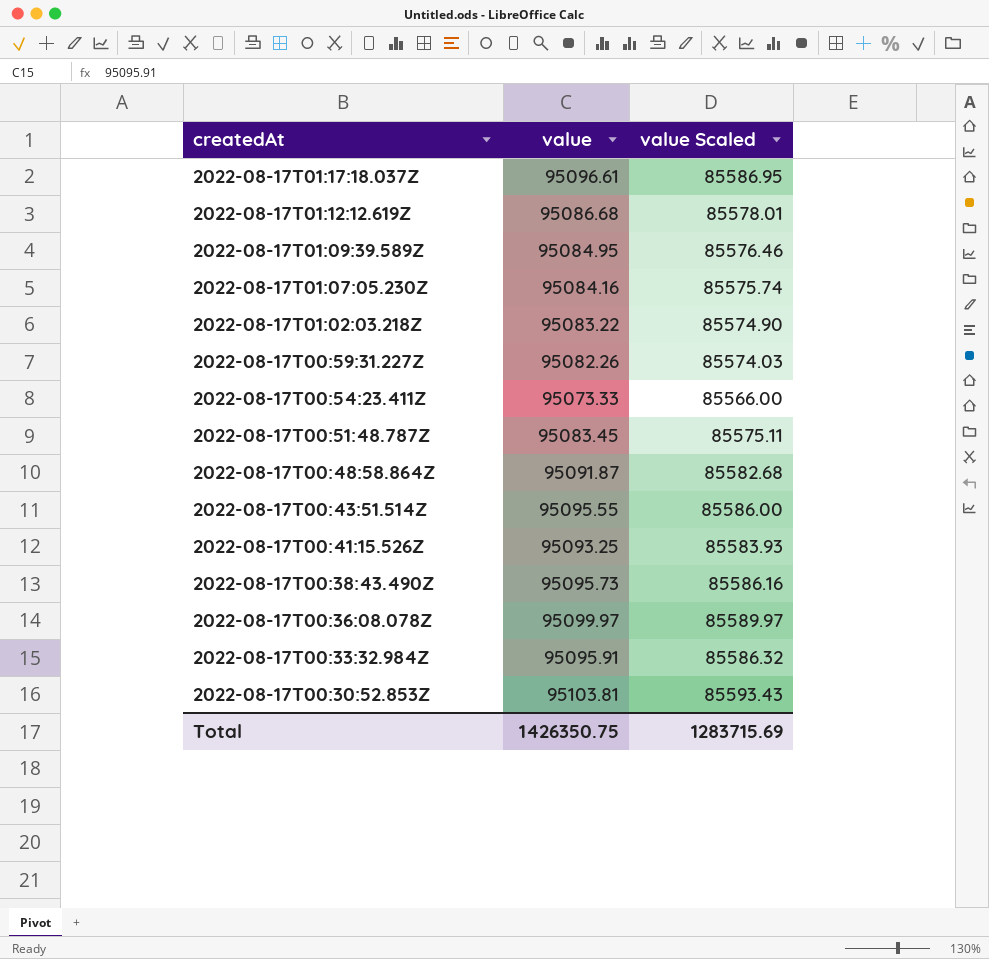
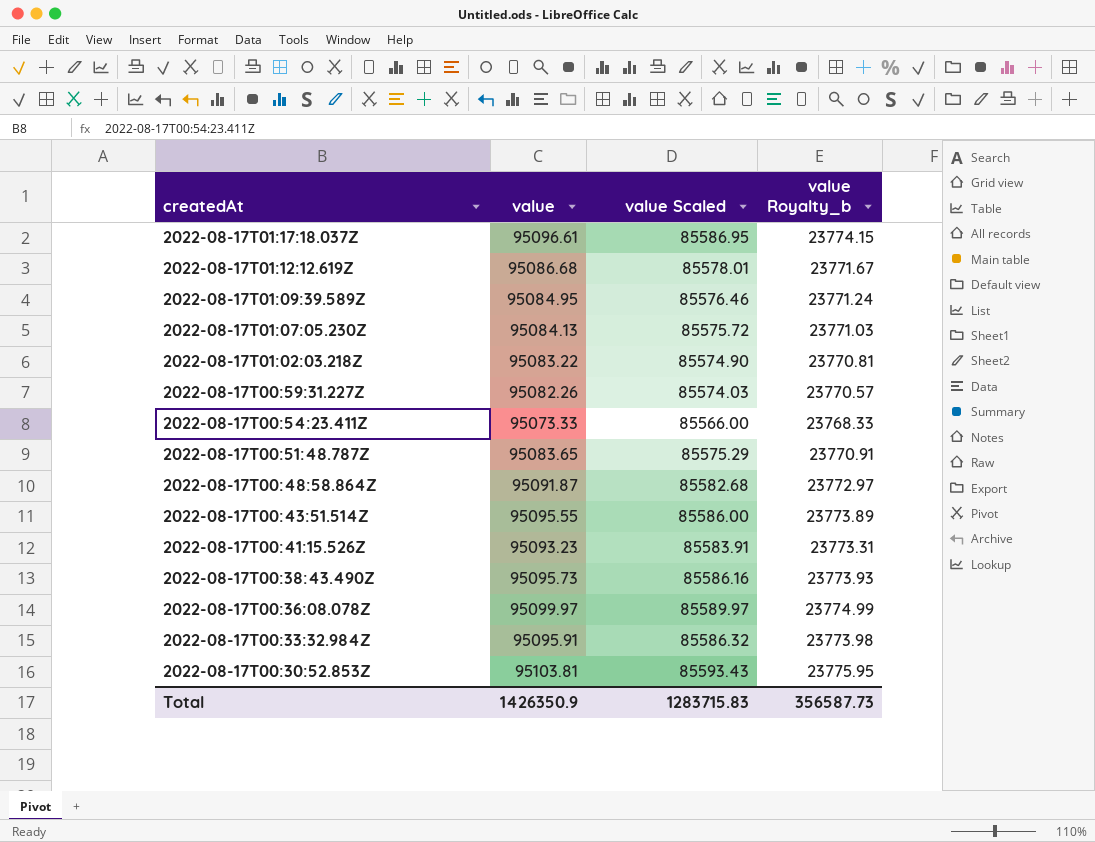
column value Royalty_b | formula: none -> [value] * 0.25
2022-08-17T01:07:05.230Z | value: 95084.16 -> 95084.13
2022-08-17T01:07:05.230Z | value Scaled: 85575.74 -> 85575.72
2022-08-17T00:51:48.787Z | value: 95083.45 -> 95083.65
2022-08-17T00:51:48.787Z | value Scaled: 85575.11 -> 85575.29
2022-08-17T00:41:15.526Z | value: 95093.25 -> 95093.23
2022-08-17T00:41:15.526Z | value Scaled: 85583.93 -> 85583.91
Total | value: 1426350.75 -> 1426350.9
Total | value Scaled: 1283715.69 -> 1283715.83

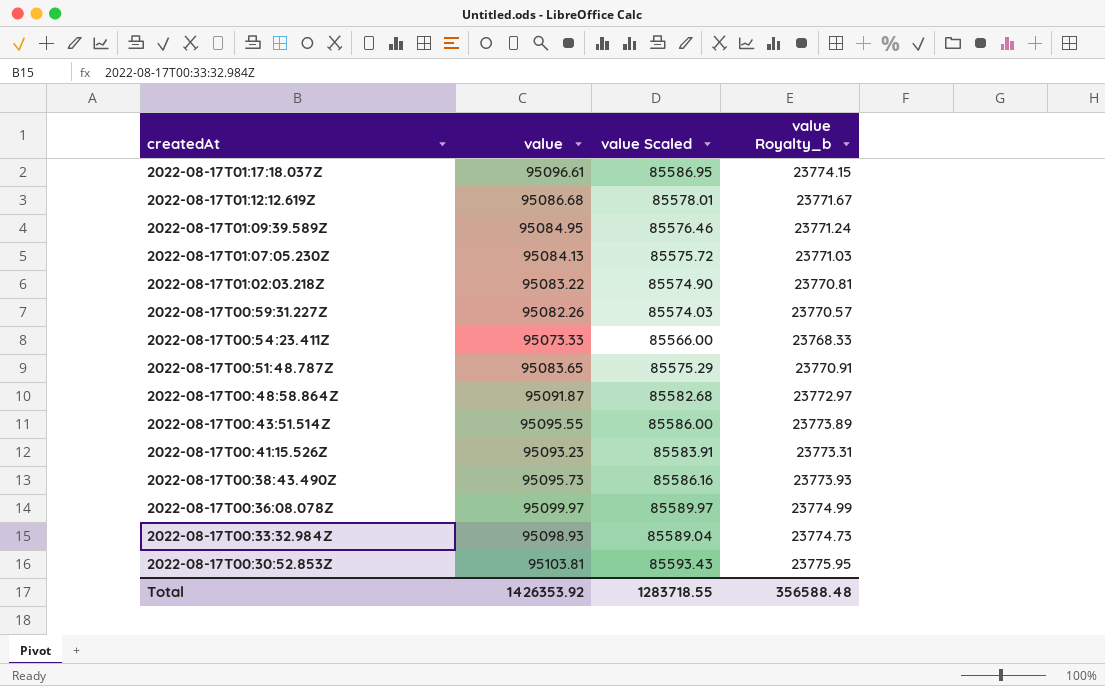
2022-08-17T00:33:32.984Z | value: 95095.91 -> 95098.93
2022-08-17T00:33:32.984Z | value Scaled: 85586.32 -> 85589.04
2022-08-17T00:33:32.984Z | value Royalty_b: 23773.98 -> 23774.73
Total | value: 1426350.9 -> 1426353.92
Total | value Scaled: 1283715.83 -> 1283718.55
Total | value Royalty_b: 356587.73 -> 356588.48

